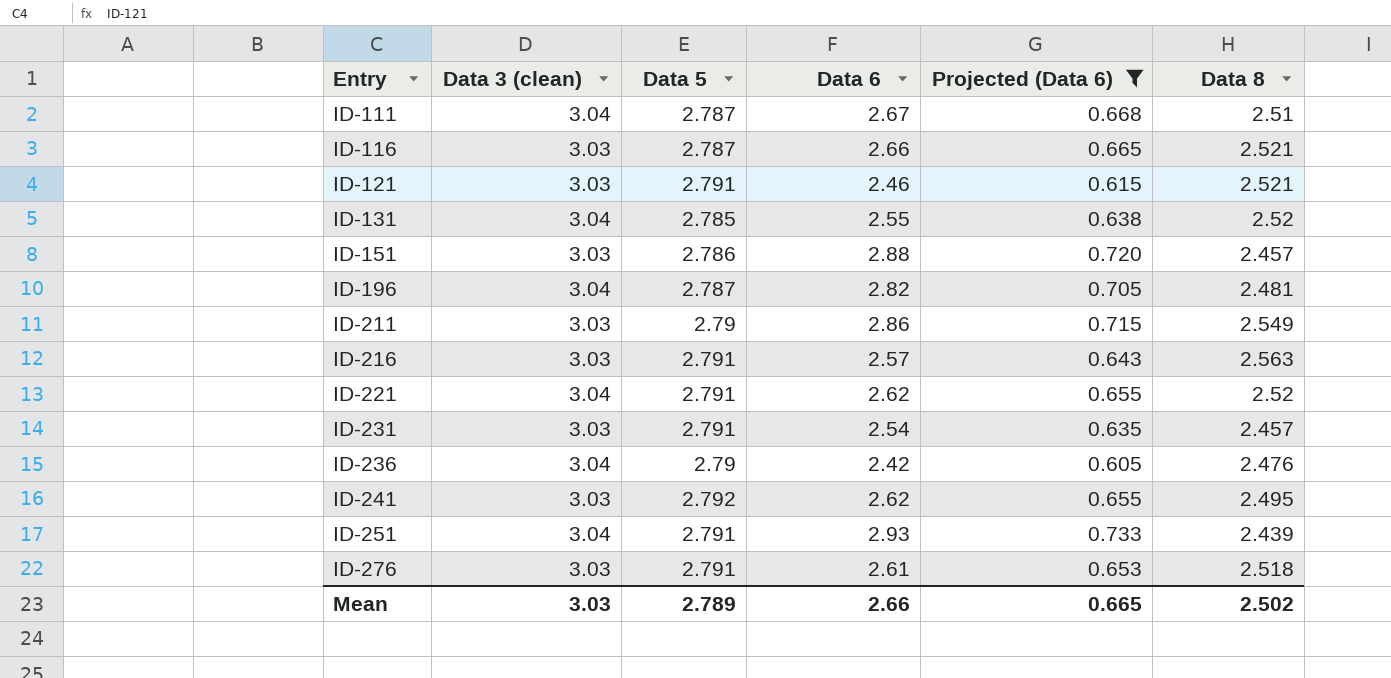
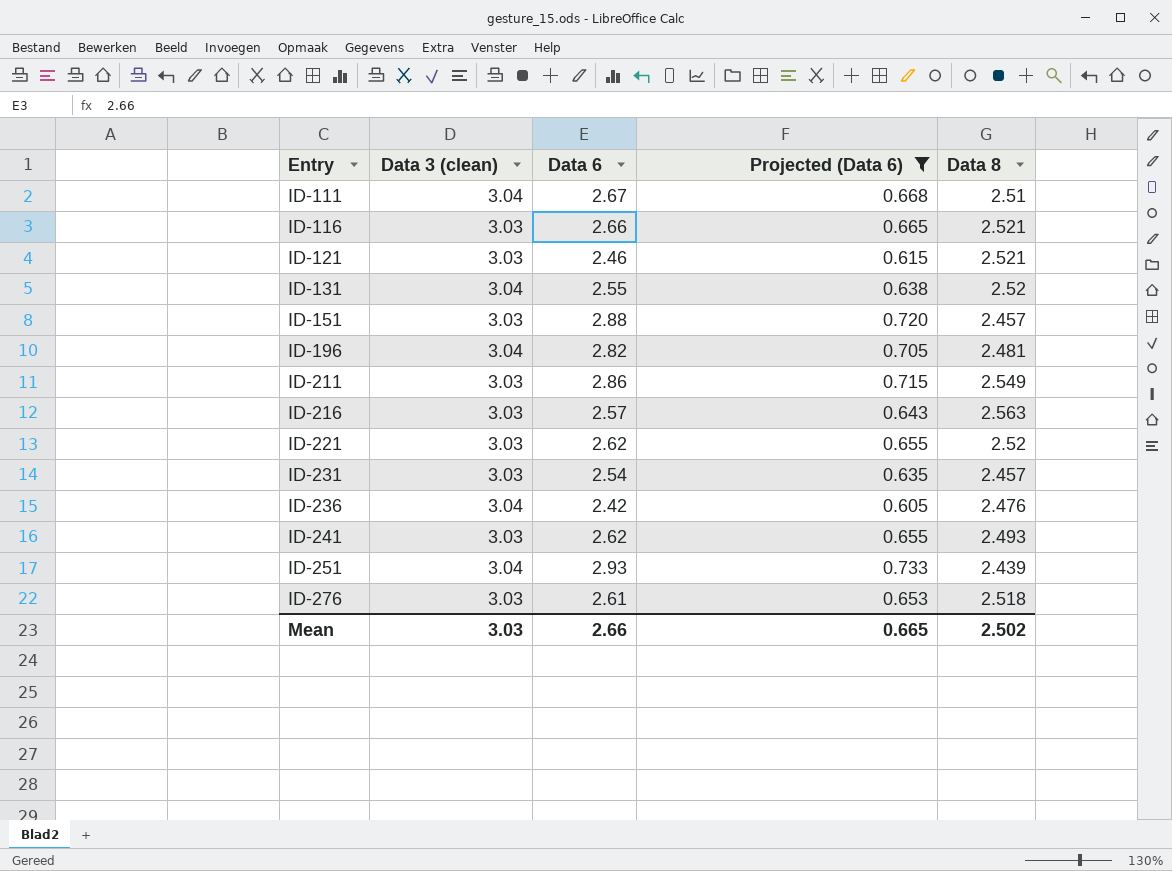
column Data 5 | position: 3 -> none
ID-221 | Data 3 (clean): 3.04 -> 3.03
ID-241 | Data 8: 2.495 -> 2.493

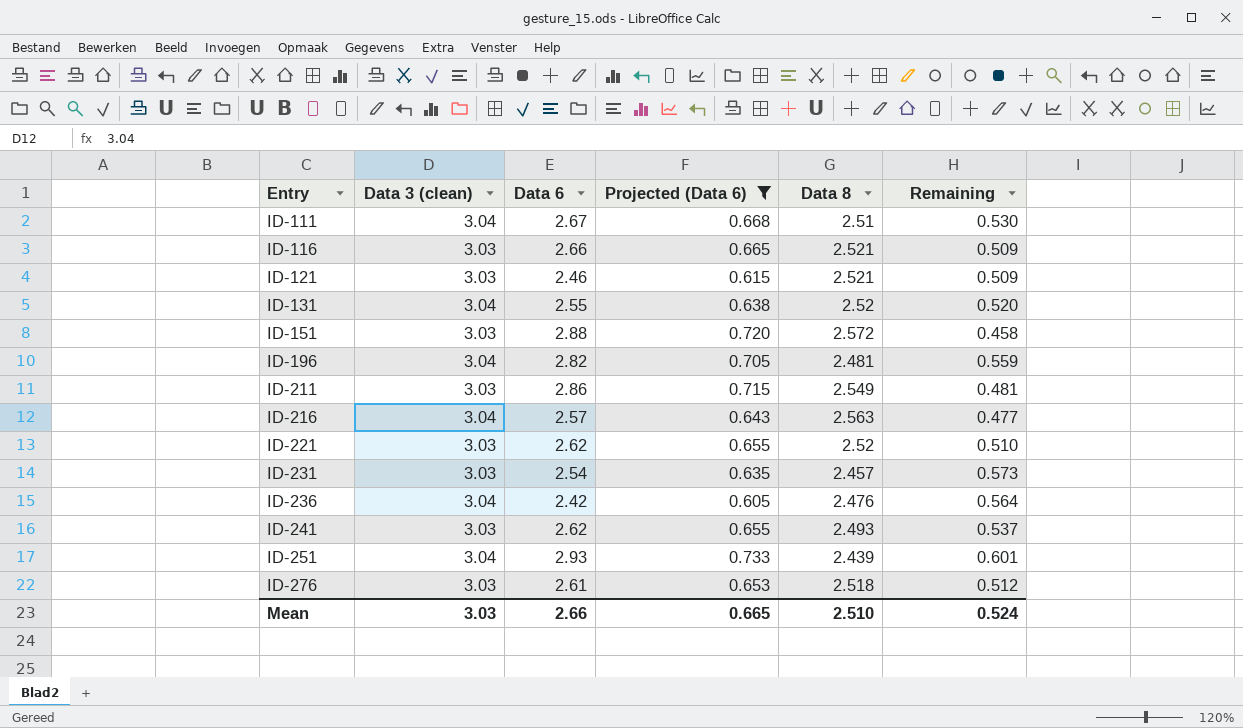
column Remaining | formula: none -> [Data 3 (clean)] - [Data 8]
ID-151 | Data 8: 2.457 -> 2.572
ID-216 | Data 3 (clean): 3.03 -> 3.04
Mean | Data 8: 2.502 -> 2.510

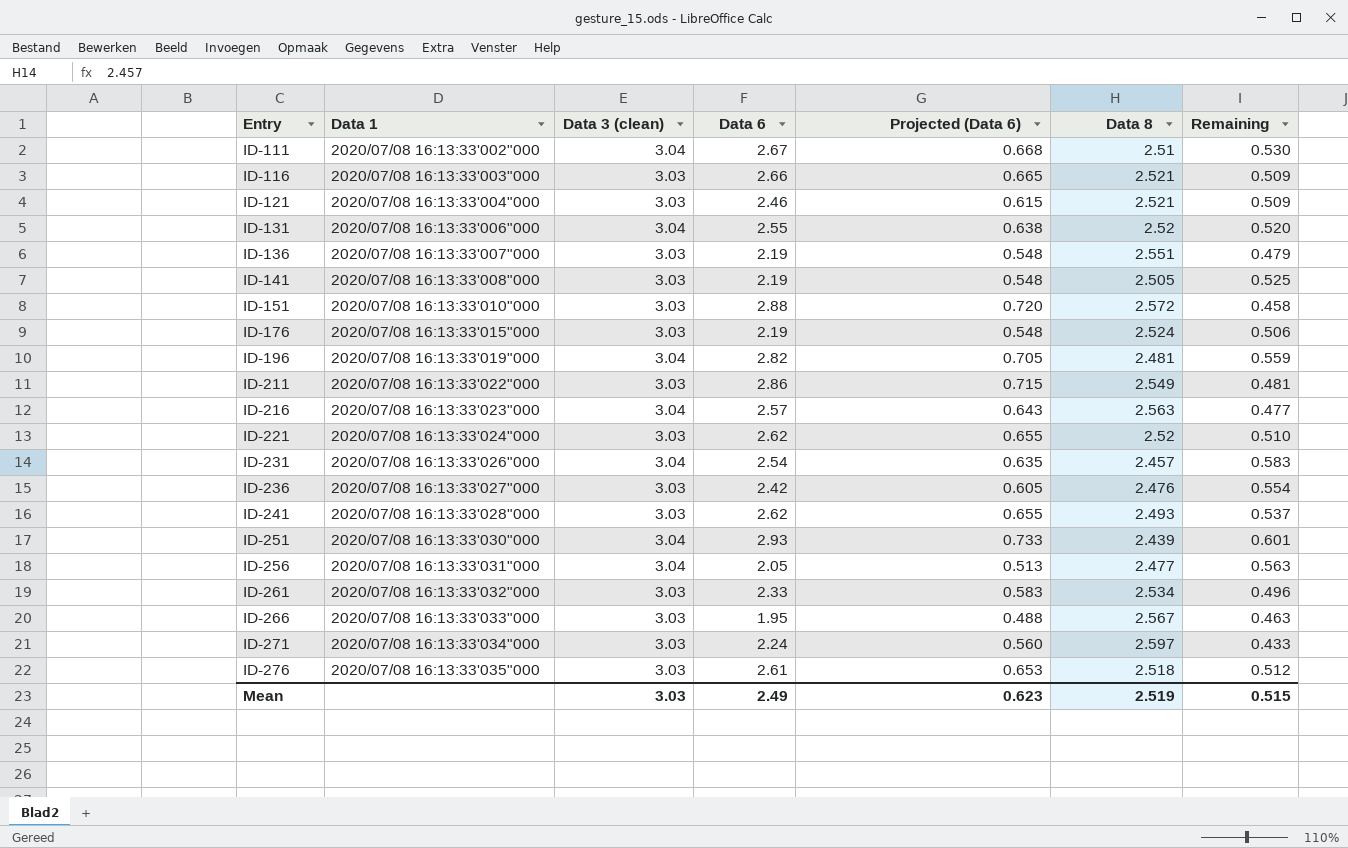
filter: Projected (Data 6) >= 0.605 -> none
column Data 1 | position: none -> 2
ID-231 | Data 3 (clean): 3.03 -> 3.04
ID-231 | Remaining: 0.573 -> 0.583
ID-236 | Data 3 (clean): 3.04 -> 3.03
ID-236 | Remaining: 0.564 -> 0.554
Mean | Data 6: 2.66 -> 2.49
Mean | Projected (Data 6): 0.665 -> 0.623
Mean | Data 8: 2.510 -> 2.519
Mean | Remaining: 0.524 -> 0.515

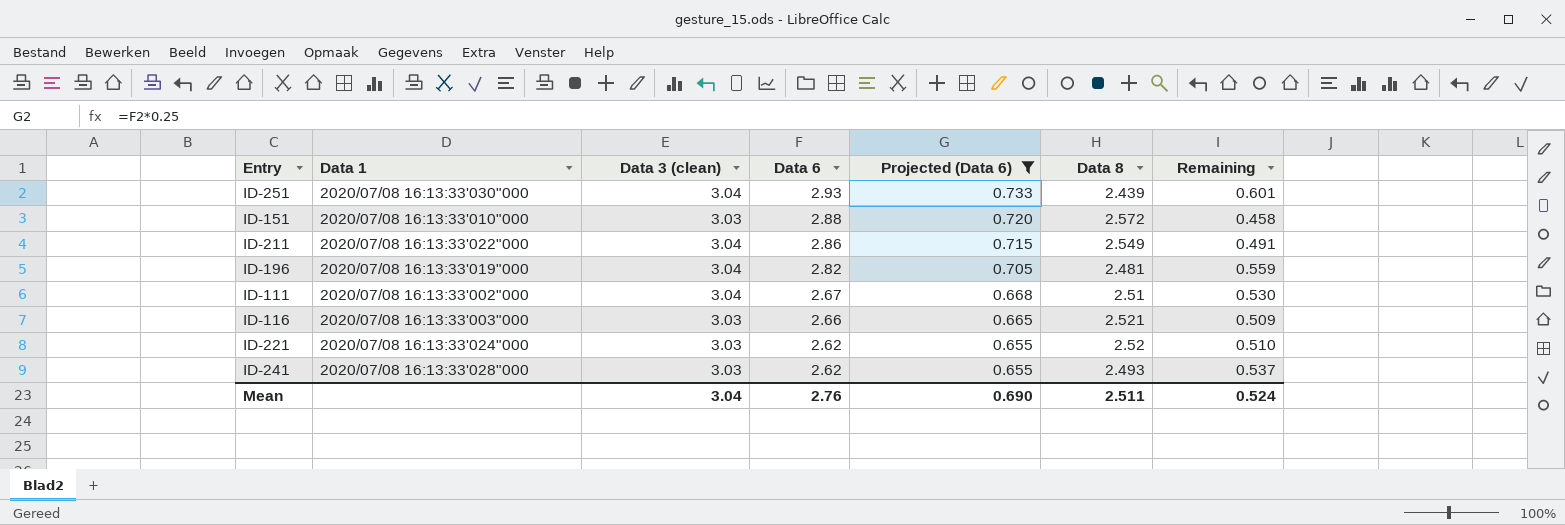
filter: none -> Projected (Data 6) >= 0.655
row order: Entry ascending -> Data 6 descending
ID-211 | Data 3 (clean): 3.03 -> 3.04
ID-211 | Remaining: 0.481 -> 0.491
Mean | Data 3 (clean): 3.03 -> 3.04
Mean | Data 6: 2.49 -> 2.76
Mean | Projected (Data 6): 0.623 -> 0.690
Mean | Data 8: 2.519 -> 2.511
Mean | Remaining: 0.515 -> 0.524

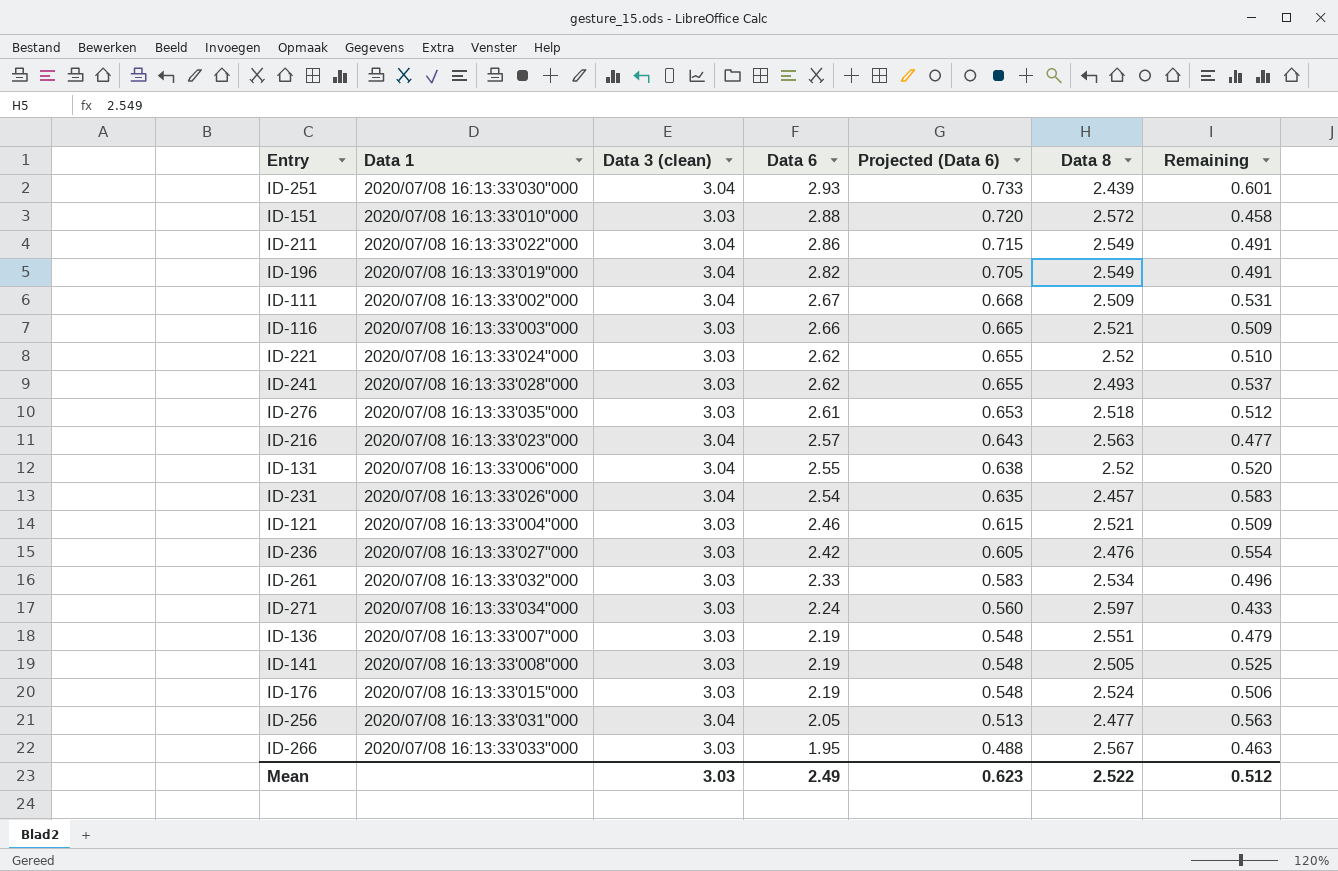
filter: Projected (Data 6) >= 0.655 -> none
ID-196 | Data 8: 2.481 -> 2.549
ID-196 | Remaining: 0.559 -> 0.491
ID-111 | Data 8: 2.51 -> 2.509
ID-111 | Remaining: 0.530 -> 0.531
Mean | Data 3 (clean): 3.04 -> 3.03
Mean | Data 6: 2.76 -> 2.49
Mean | Projected (Data 6): 0.690 -> 0.623
Mean | Data 8: 2.511 -> 2.522
Mean | Remaining: 0.524 -> 0.512

